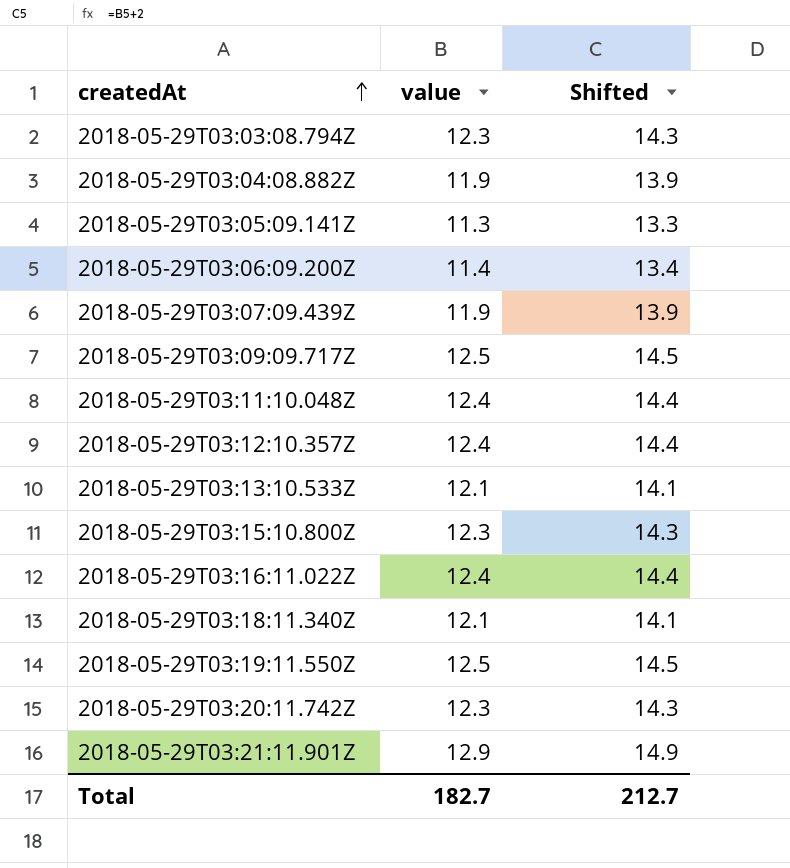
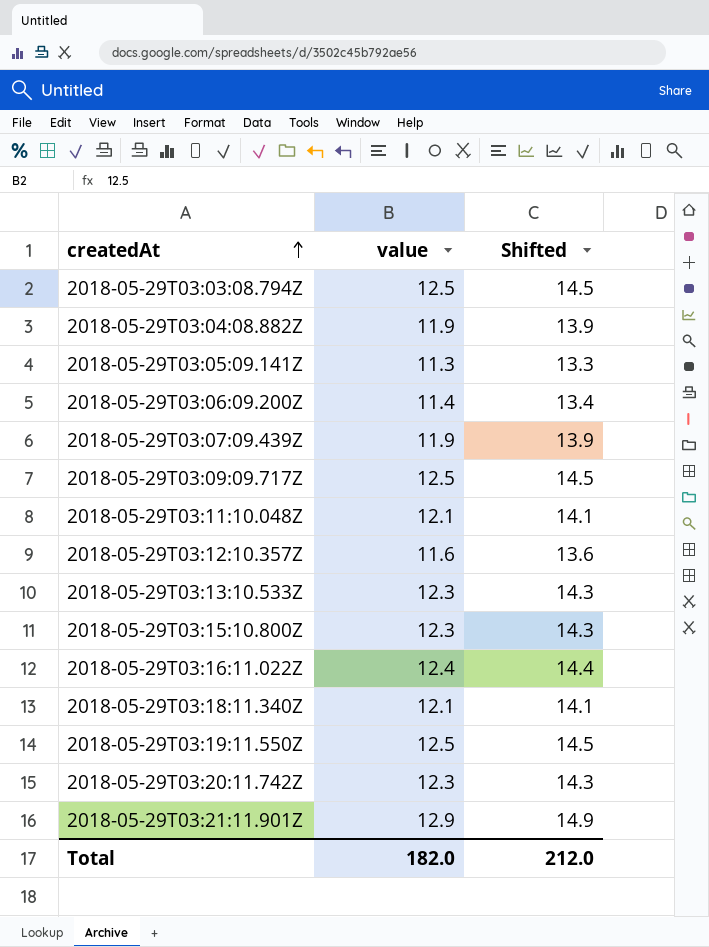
2018-05-29T03:03:08.794Z | value: 12.3 -> 12.5
2018-05-29T03:03:08.794Z | Shifted: 14.3 -> 14.5
2018-05-29T03:11:10.048Z | value: 12.4 -> 12.1
2018-05-29T03:11:10.048Z | Shifted: 14.4 -> 14.1
2018-05-29T03:12:10.357Z | value: 12.4 -> 11.6
2018-05-29T03:12:10.357Z | Shifted: 14.4 -> 13.6
2018-05-29T03:13:10.533Z | value: 12.1 -> 12.3
2018-05-29T03:13:10.533Z | Shifted: 14.1 -> 14.3
Total | value: 182.7 -> 182.0
Total | Shifted: 212.7 -> 212.0

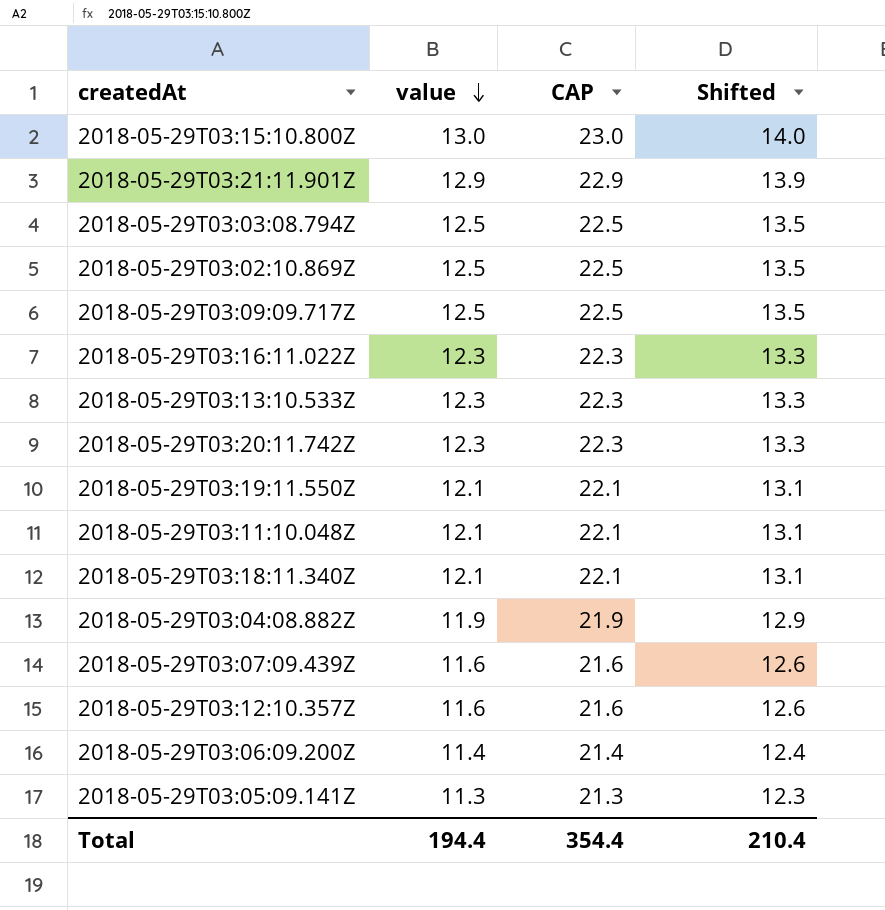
row order: createdAt ascending -> value descending
column CAP | formula: none -> [value] + 10
column Shifted | formula: [value] + 2 -> [value] + 1
2018-05-29T03:15:10.800Z | value: 12.3 -> 13.0
row 2018-05-29T03:02:10.869Z: none -> 12.5 | 22.5 | 13.5
2018-05-29T03:16:11.022Z | value: 12.4 -> 12.3
2018-05-29T03:19:11.550Z | value: 12.5 -> 12.1
2018-05-29T03:07:09.439Z | value: 11.9 -> 11.6
Total | value: 182.0 -> 194.4
Total | Shifted: 212.0 -> 210.4

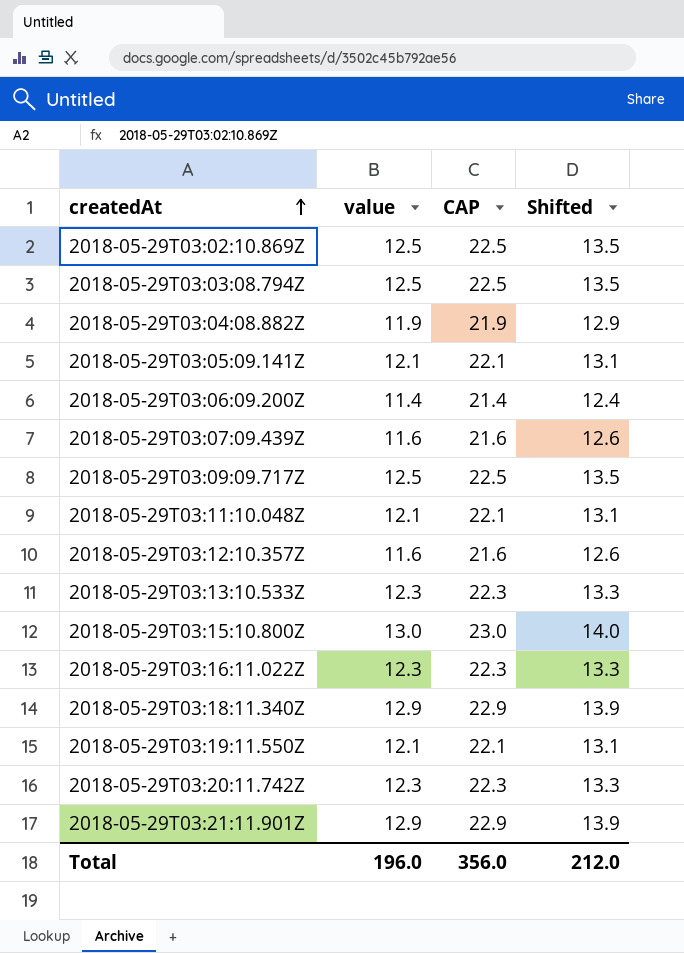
row order: value descending -> createdAt ascending
2018-05-29T03:05:09.141Z | value: 11.3 -> 12.1
2018-05-29T03:05:09.141Z | CAP: 21.3 -> 22.1
2018-05-29T03:05:09.141Z | Shifted: 12.3 -> 13.1
2018-05-29T03:18:11.340Z | value: 12.1 -> 12.9
2018-05-29T03:18:11.340Z | CAP: 22.1 -> 22.9
2018-05-29T03:18:11.340Z | Shifted: 13.1 -> 13.9
Total | value: 194.4 -> 196.0
Total | CAP: 354.4 -> 356.0
Total | Shifted: 210.4 -> 212.0

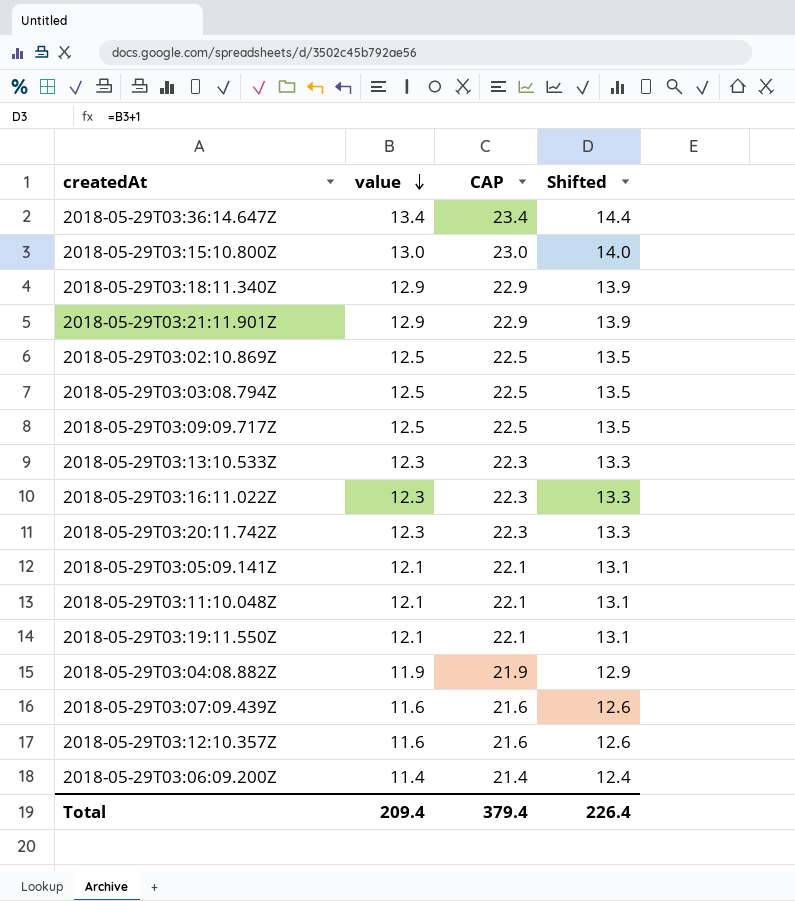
row order: createdAt ascending -> value descending
row 2018-05-29T03:36:14.647Z: none -> 13.4 | 23.4 | 14.4
Total | value: 196.0 -> 209.4
Total | CAP: 356.0 -> 379.4
Total | Shifted: 212.0 -> 226.4

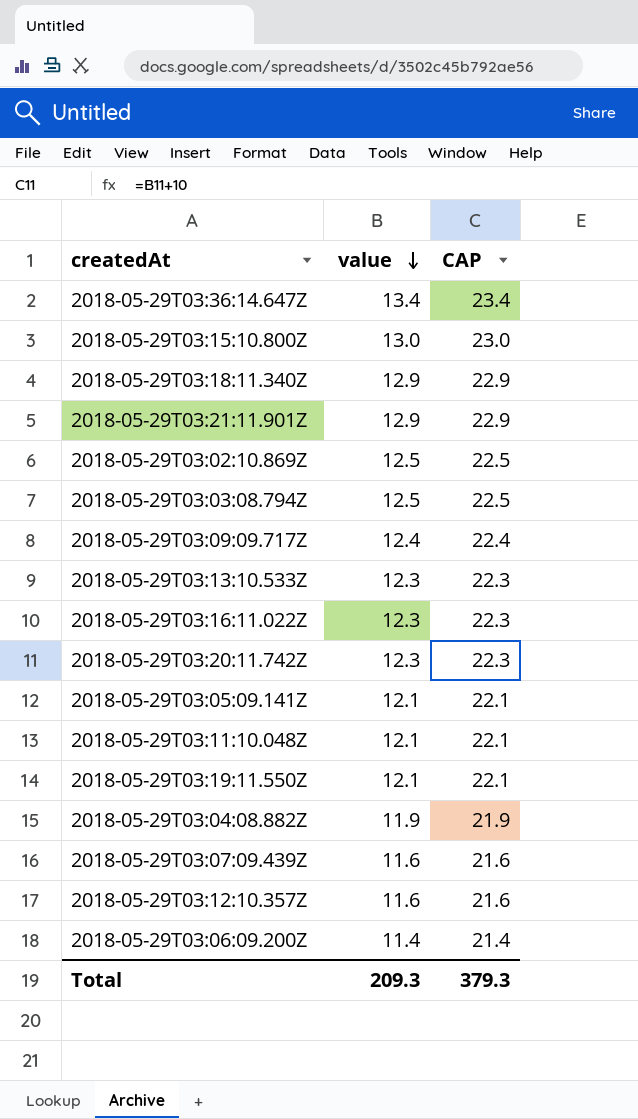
column Shifted | formula: [value] + 1 -> none
2018-05-29T03:09:09.717Z | value: 12.5 -> 12.4
2018-05-29T03:09:09.717Z | CAP: 22.5 -> 22.4
Total | value: 209.4 -> 209.3
Total | CAP: 379.4 -> 379.3

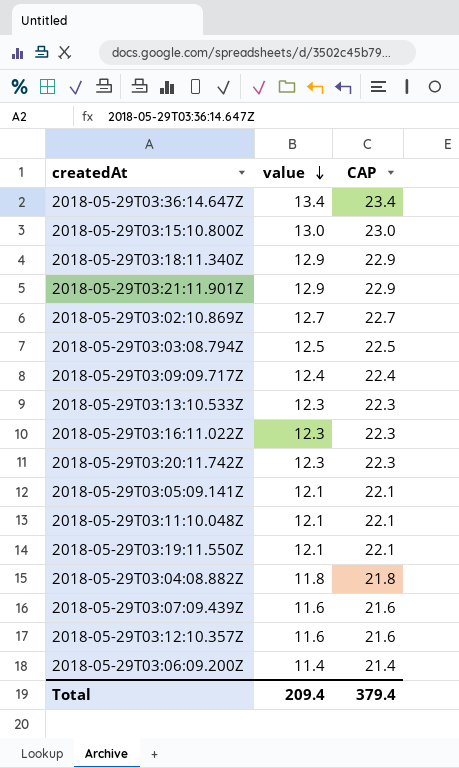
2018-05-29T03:02:10.869Z | value: 12.5 -> 12.7
2018-05-29T03:02:10.869Z | CAP: 22.5 -> 22.7
2018-05-29T03:04:08.882Z | value: 11.9 -> 11.8
2018-05-29T03:04:08.882Z | CAP: 21.9 -> 21.8
Total | value: 209.3 -> 209.4
Total | CAP: 379.3 -> 379.4

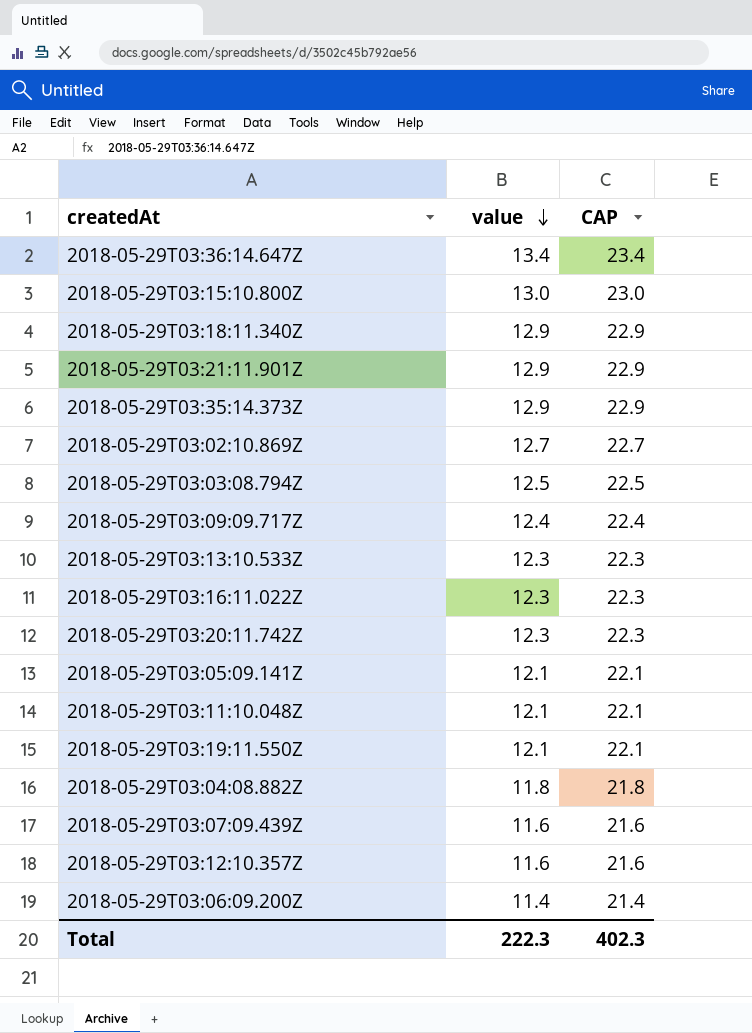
row 2018-05-29T03:35:14.373Z: none -> 12.9 | 22.9
Total | value: 209.4 -> 222.3
Total | CAP: 379.4 -> 402.3

